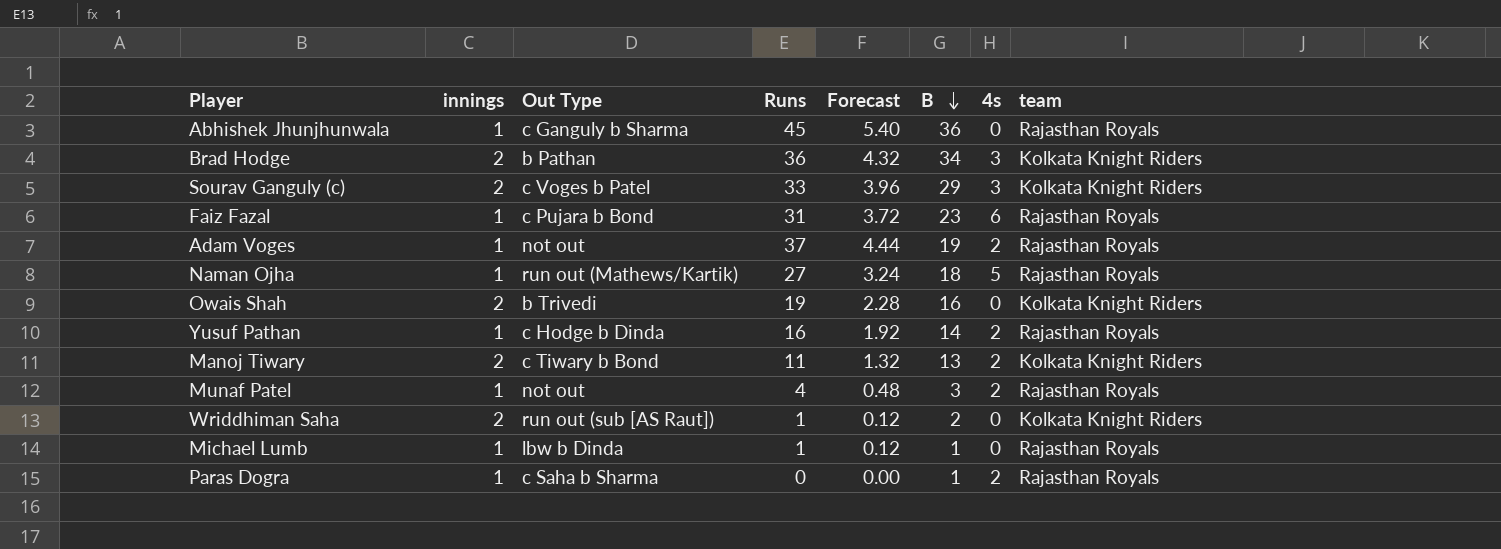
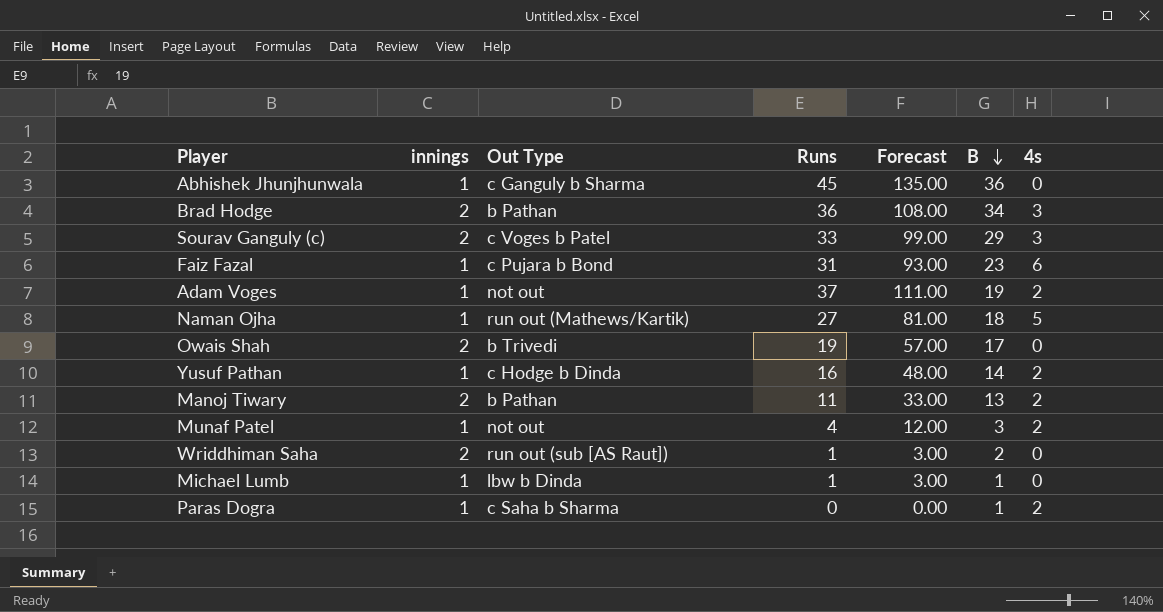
column team | position: 8 -> none
column Forecast | formula: [Runs] * 0.12 -> [Runs] * 3
Owais Shah | B: 16 -> 17
Manoj Tiwary | Out Type: c Tiwary b Bond -> b Pathan

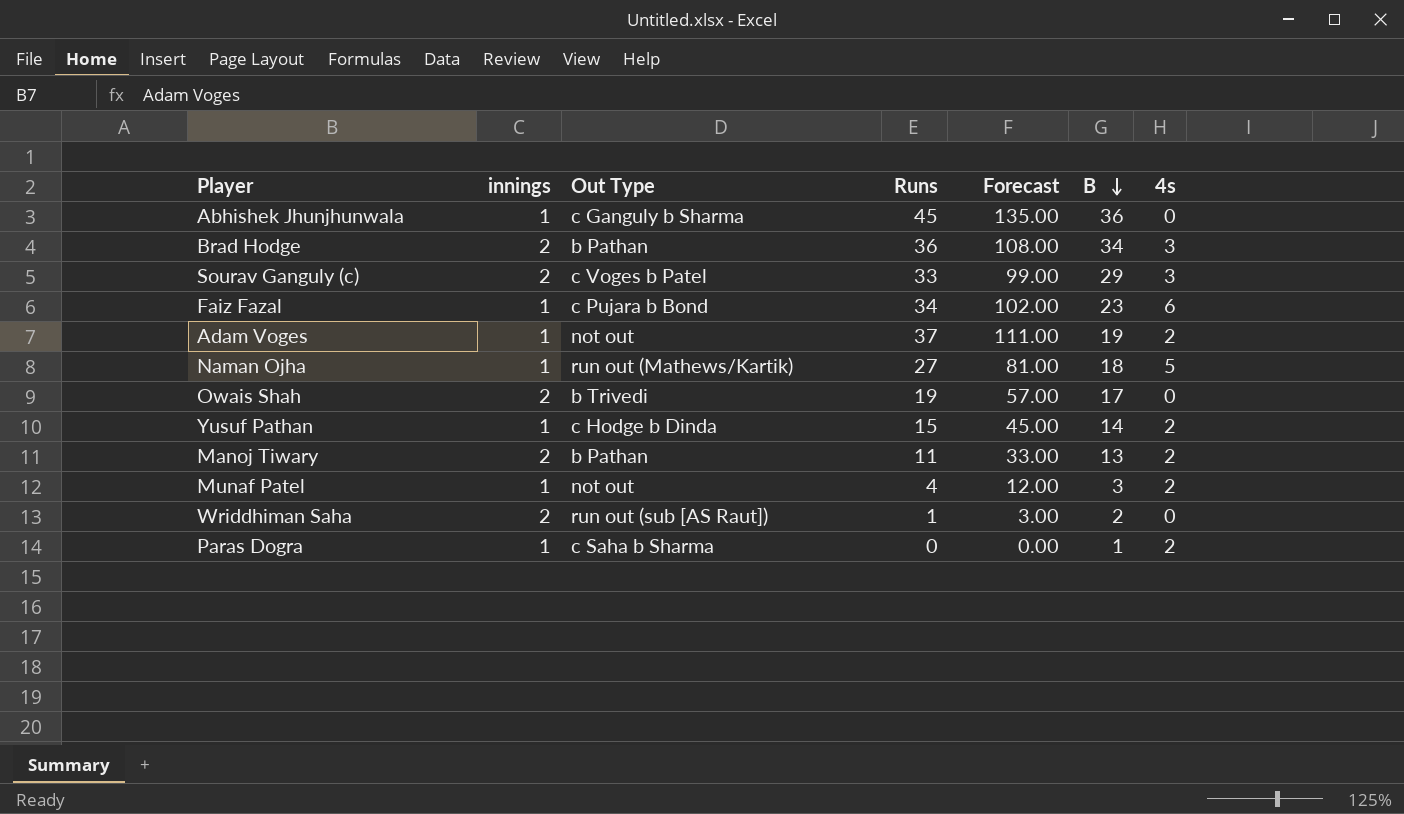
row Michael Lumb: 1 | lbw b Dinda | 1 | 3.00 | 1 | 0 -> none
Faiz Fazal | Runs: 31 -> 34
Faiz Fazal | Forecast: 93.00 -> 102.00
Yusuf Pathan | Runs: 16 -> 15
Yusuf Pathan | Forecast: 48.00 -> 45.00

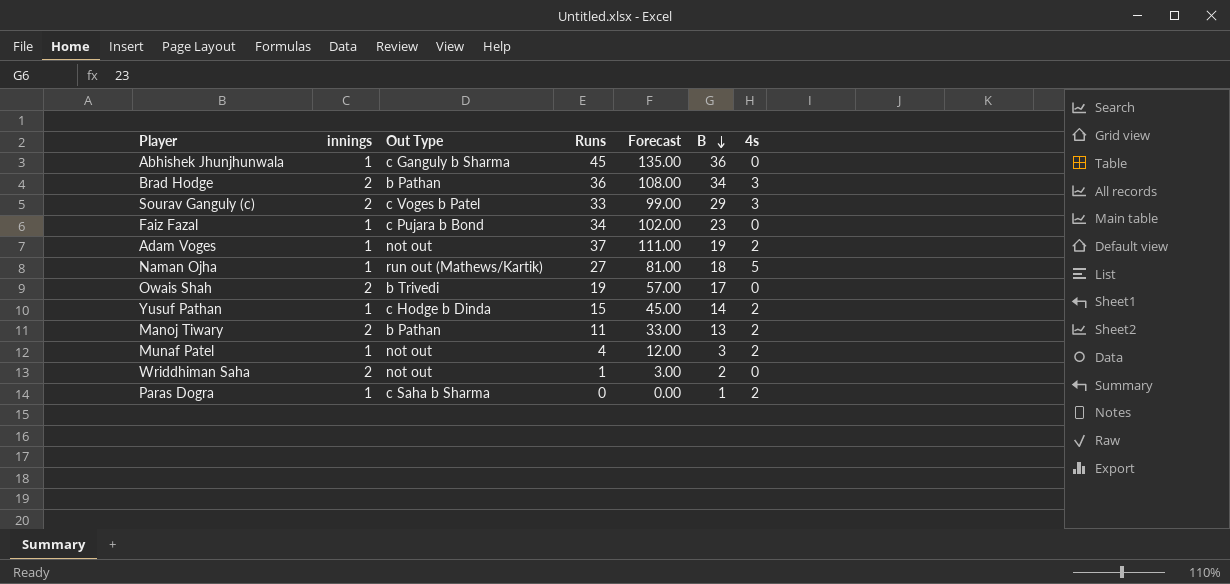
Faiz Fazal | 4s: 6 -> 0
Wriddhiman Saha | Out Type: run out (sub [AS Raut]) -> not out

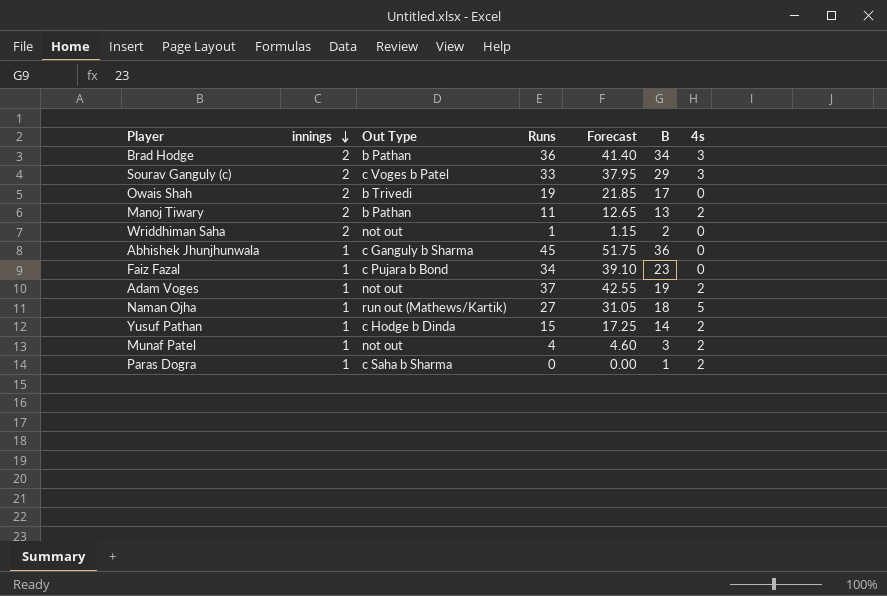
row order: B descending -> innings descending
column Forecast | formula: [Runs] * 3 -> [Runs] * 1.15

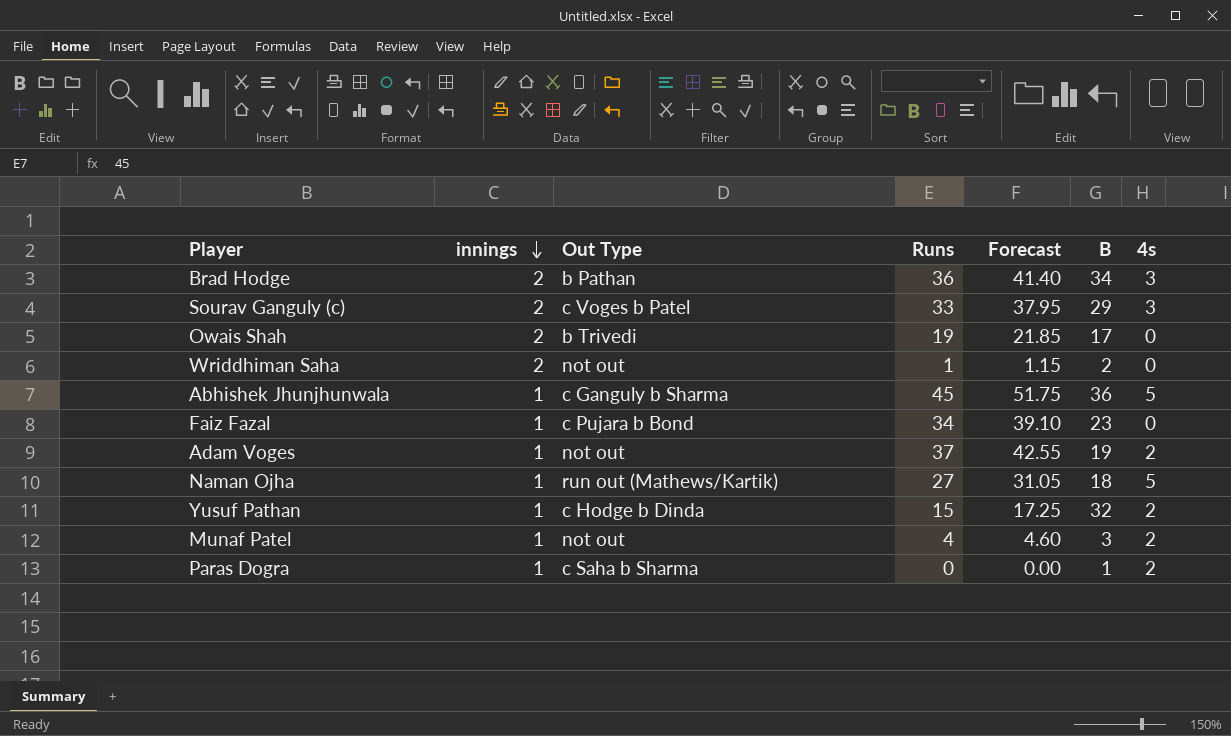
row Manoj Tiwary: 2 | b Pathan | 11 | 12.65 | 13 | 2 -> none
Abhishek Jhunjhunwala | 4s: 0 -> 5
Yusuf Pathan | B: 14 -> 32

